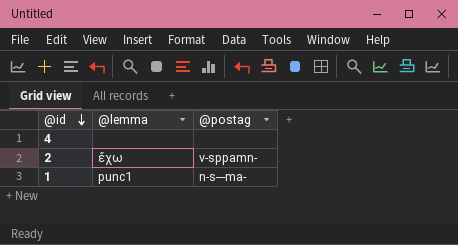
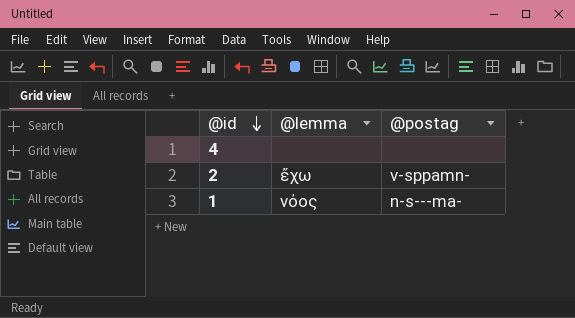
1 | @lemma: punc1 -> νόος

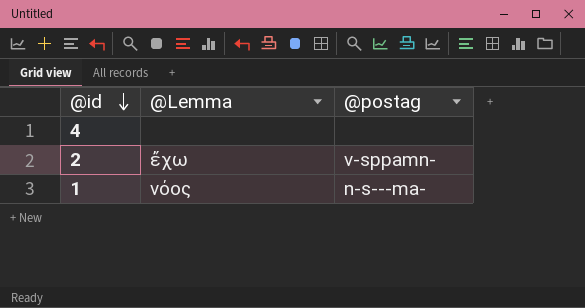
column name: @lemma -> @Lemma

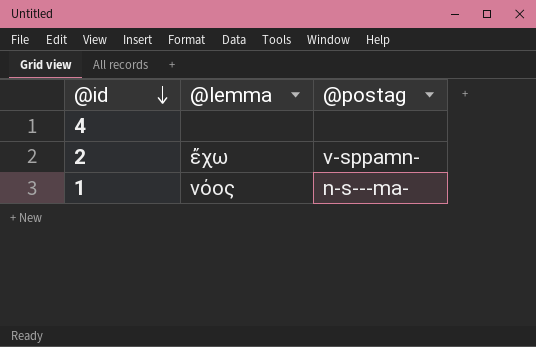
column name: @Lemma -> @lemma

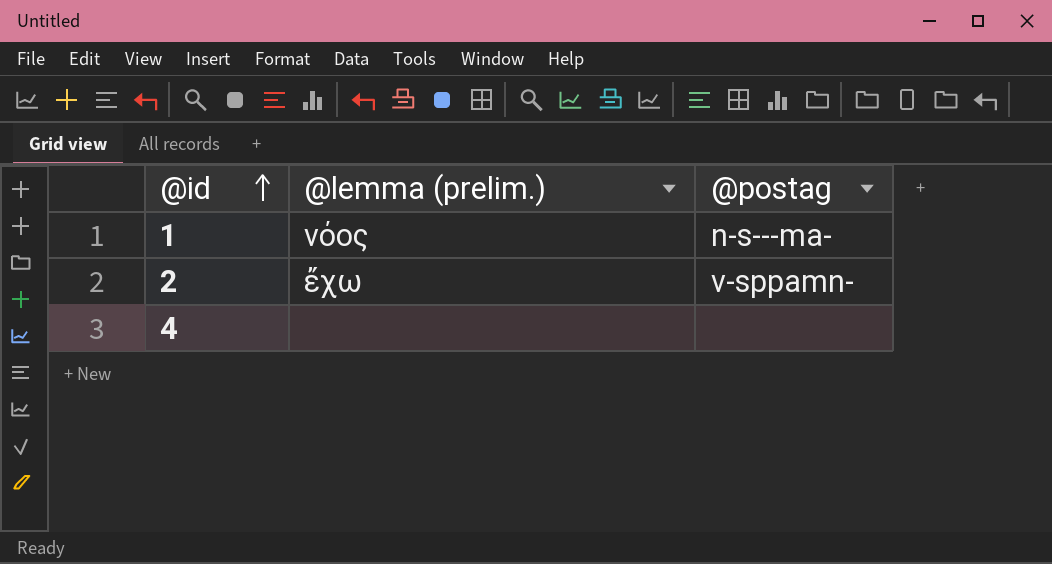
row order: @id descending -> @id ascending
column name: @lemma -> @lemma (prelim.)

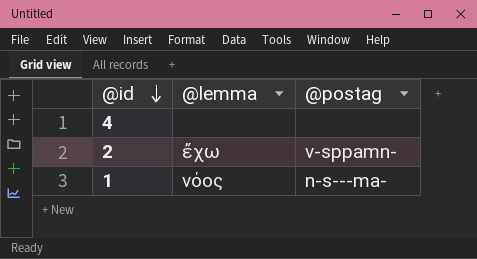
row order: @id ascending -> @id descending
column name: @lemma (prelim.) -> @lemma

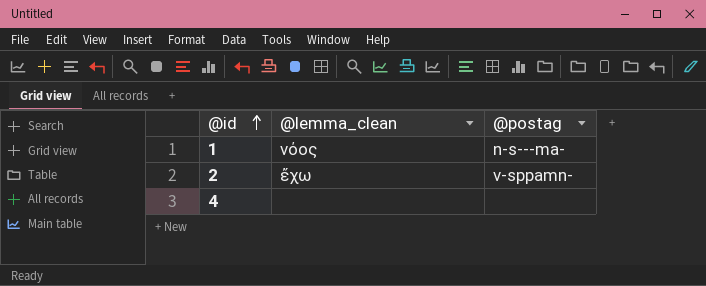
row order: @id descending -> @id ascending
column name: @lemma -> @lemma_clean

